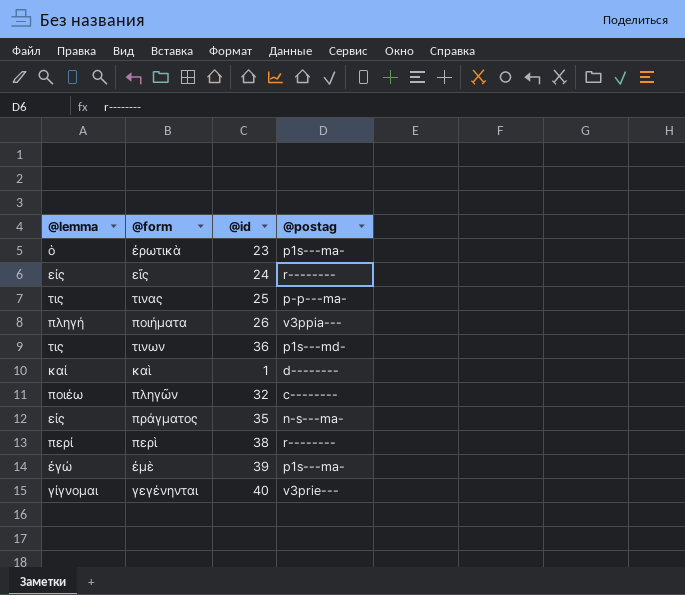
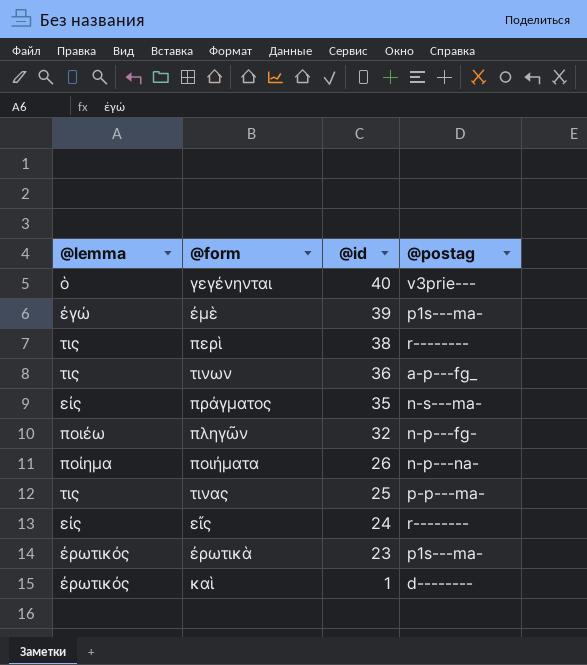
row order: none -> @id descending
γεγένηνται | @lemma: γίγνομαι -> ὁ
περὶ | @lemma: περί -> τις
τινων | @postag: p1s---md- -> a-p---fg_
πληγῶν | @postag: c-------- -> n-p---fg-
ποιήματα | @lemma: πληγή -> ποίημα
ποιήματα | @postag: v3ppia--- -> n-p---na-
ἐρωτικὰ | @lemma: ὁ -> ἐρωτικός
καὶ | @lemma: καί -> ἐρωτικός

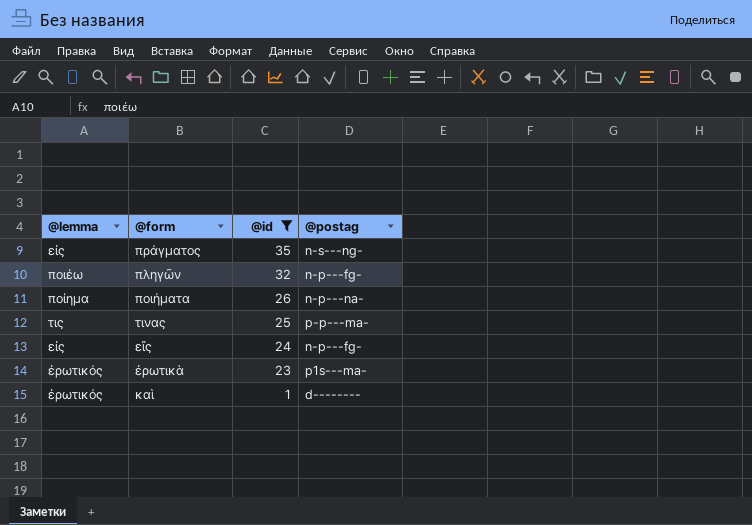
filter: none -> @id <= 35
πράγματος | @postag: n-s---ma- -> n-s---ng-
εἴς | @postag: r-------- -> n-p---fg-

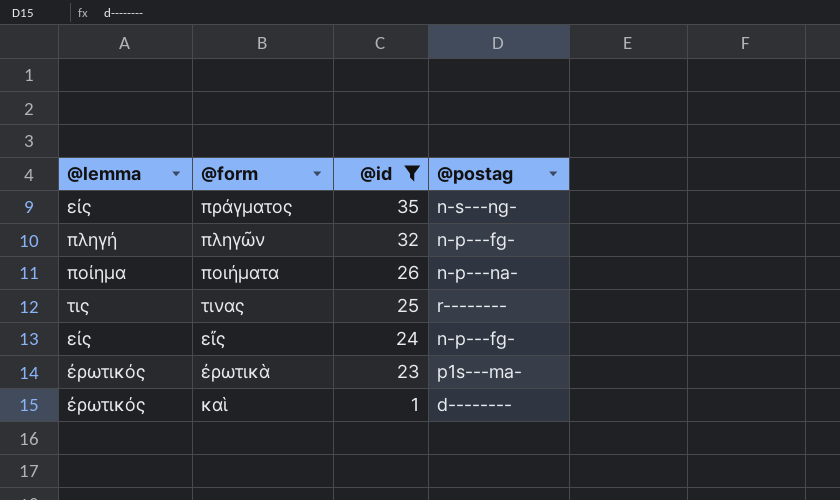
πληγῶν | @lemma: ποιέω -> πληγή
τινας | @postag: p-p---ma- -> r--------

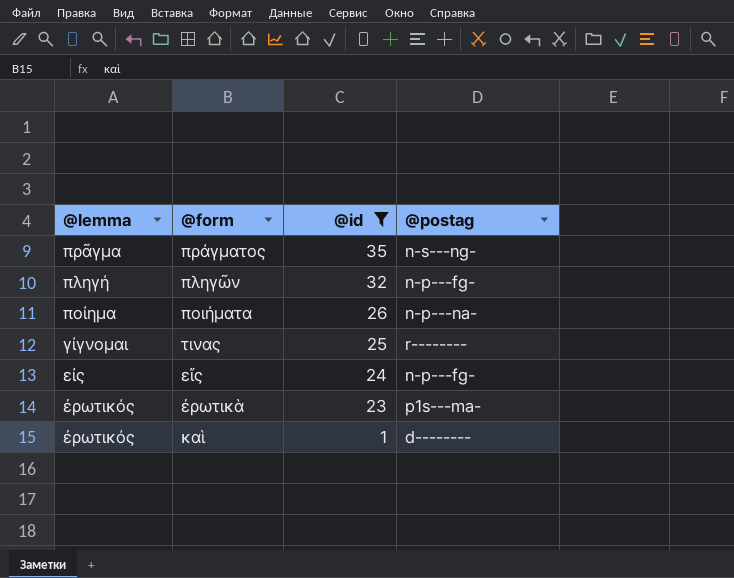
πράγματος | @lemma: εἰς -> πρᾶγμα
τινας | @lemma: τις -> γίγνομαι

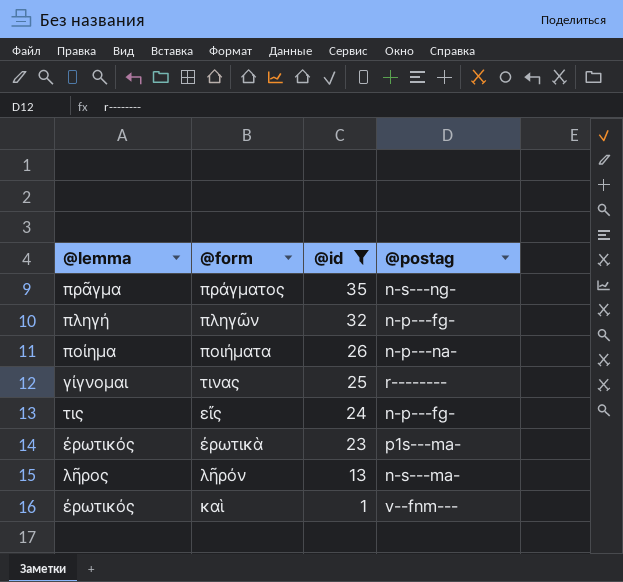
εἴς | @lemma: εἰς -> τις
row λῆρόν: none -> λῆρος | 13 | n-s---ma-
καὶ | @postag: d-------- -> v--fnm---

